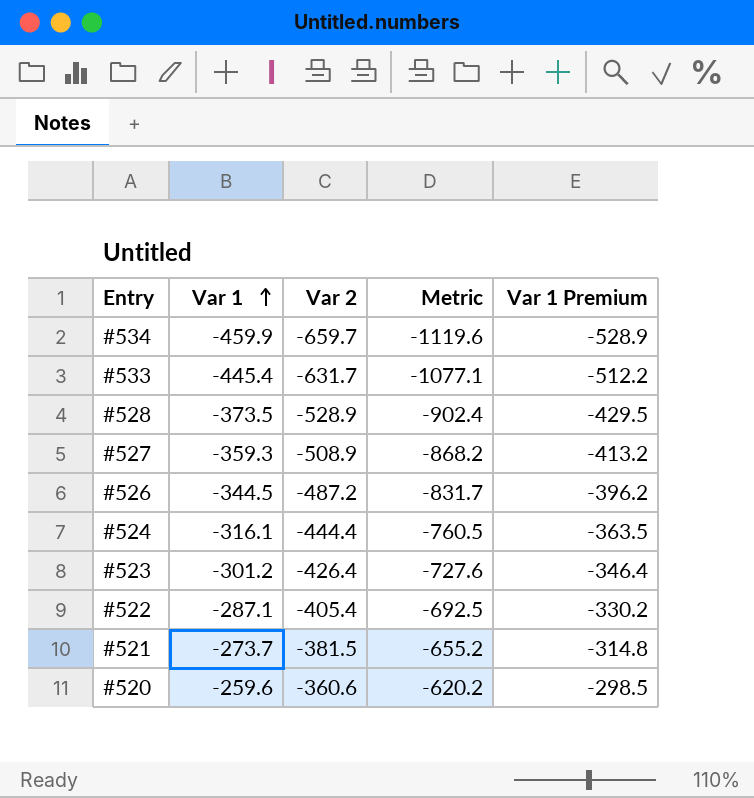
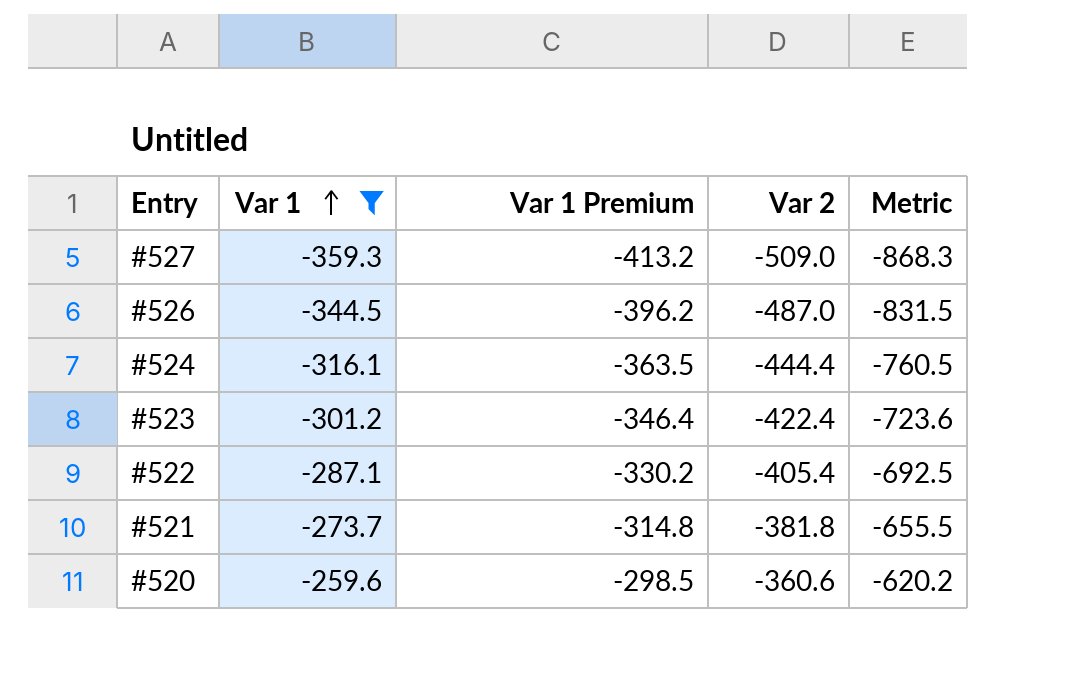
filter: none -> Var 1 >= -359.3
column Var 1 Premium | position: 5 -> 3
#527 | Var 2: -508.9 -> -509.0
#527 | Metric: -868.2 -> -868.3
#526 | Var 2: -487.2 -> -487.0
#526 | Metric: -831.7 -> -831.5
#523 | Var 2: -426.4 -> -422.4
#523 | Metric: -727.6 -> -723.6
#521 | Var 2: -381.5 -> -381.8
#521 | Metric: -655.2 -> -655.5

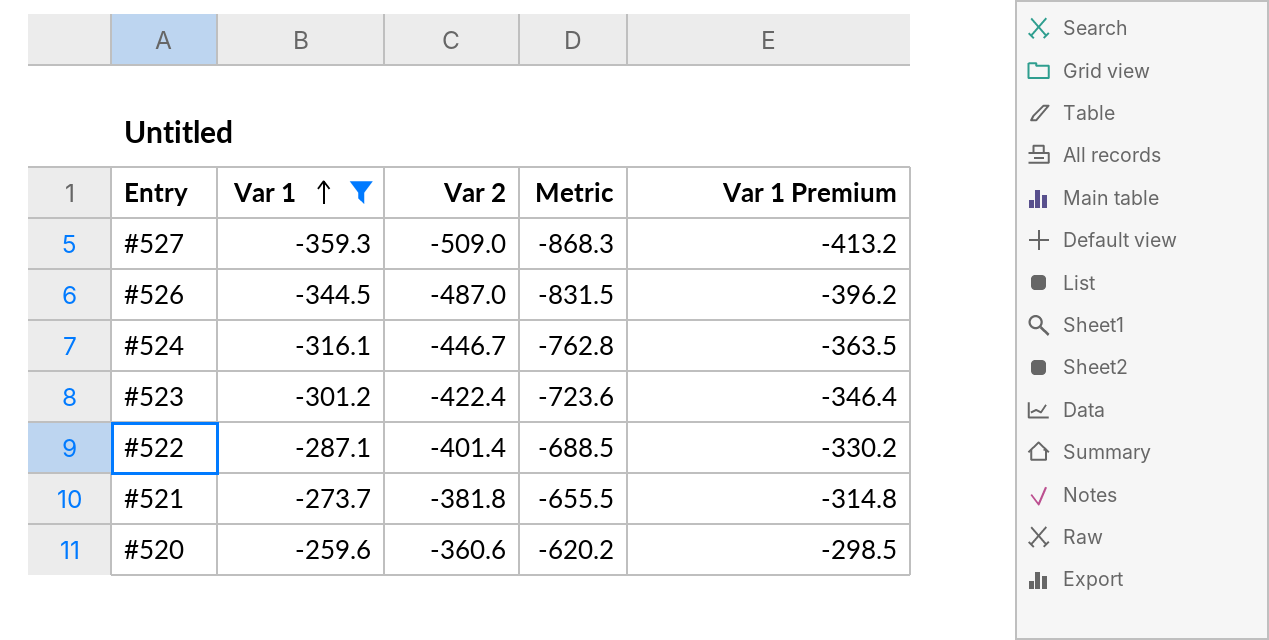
column Var 1 Premium | position: 3 -> 5
#524 | Var 2: -444.4 -> -446.7
#524 | Metric: -760.5 -> -762.8
#522 | Var 2: -405.4 -> -401.4
#522 | Metric: -692.5 -> -688.5

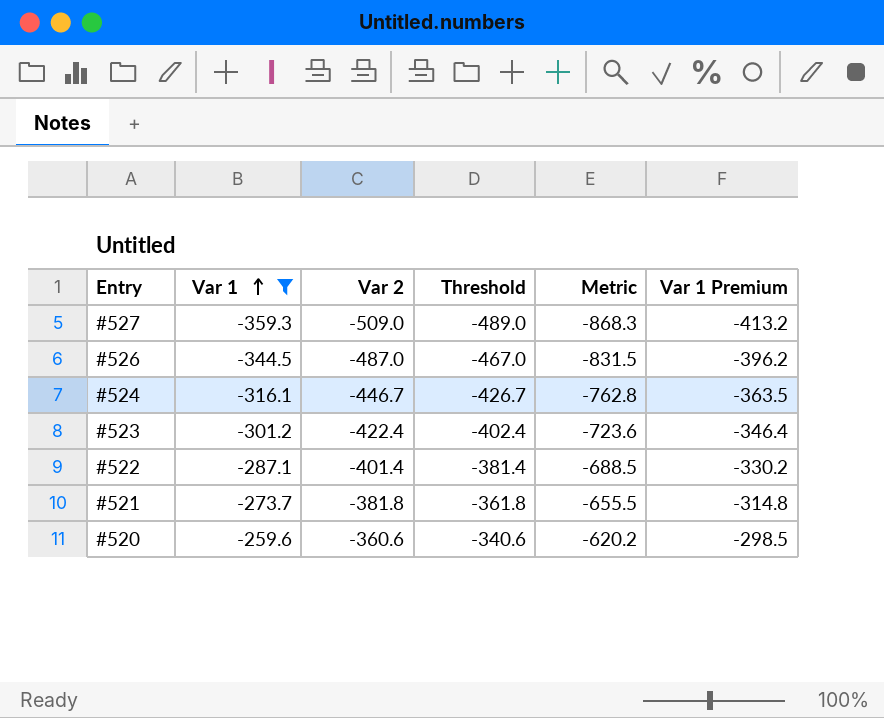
column Threshold | formula: none -> [Var 2] + 20

